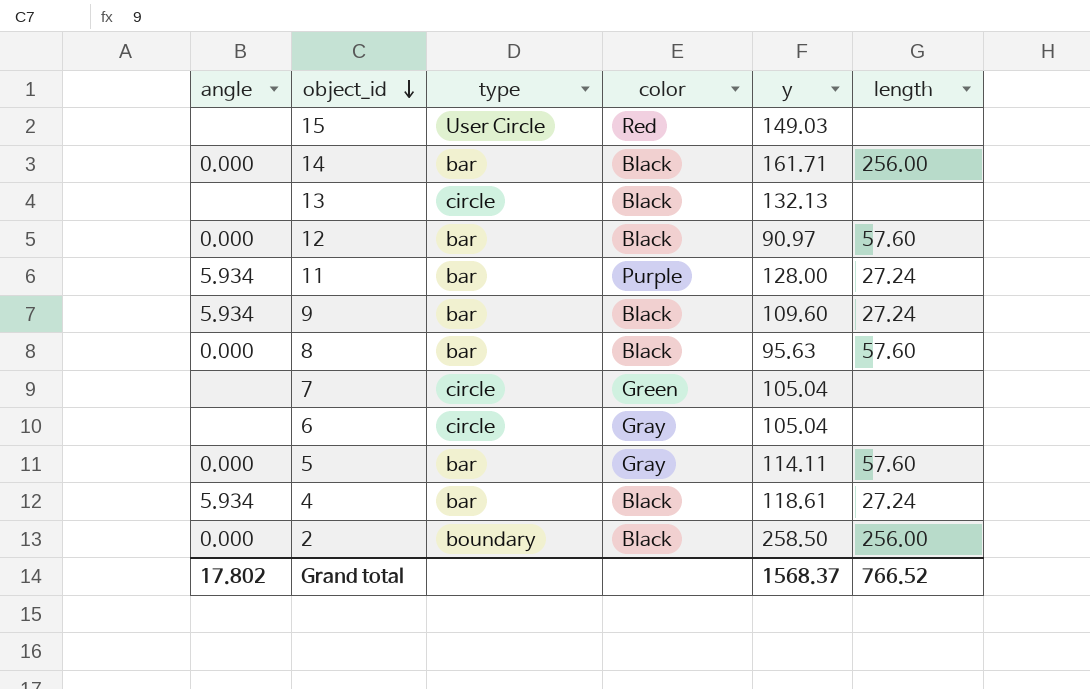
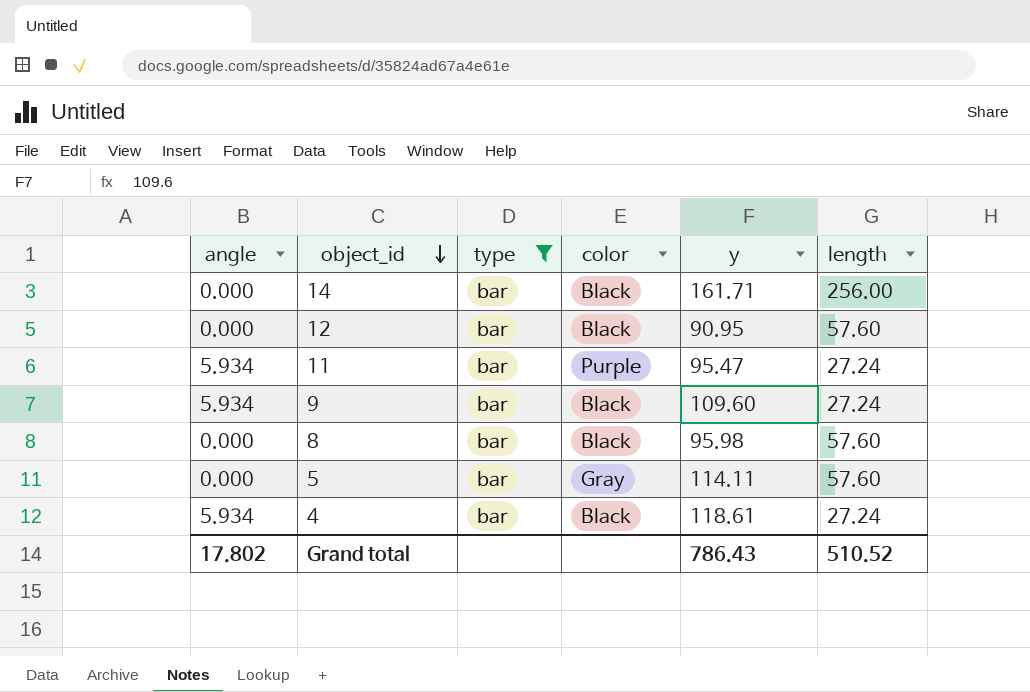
filter: none -> type = bar
12 | y: 90.97 -> 90.95
11 | y: 128.00 -> 95.47
8 | y: 95.63 -> 95.98
Grand total | y: 1568.37 -> 786.43
Grand total | length: 766.52 -> 510.52

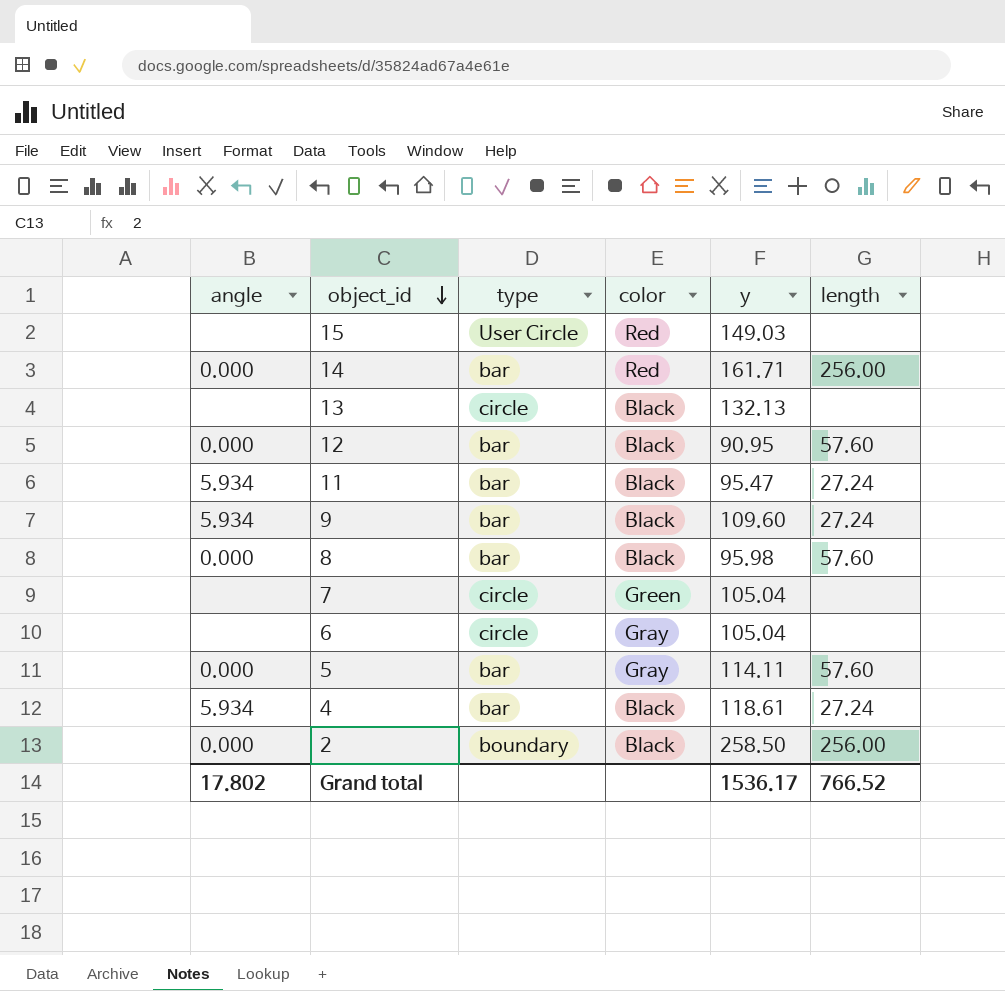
filter: type = bar -> none
14 | color: Black -> Red
11 | color: Purple -> Black
Grand total | y: 786.43 -> 1536.17
Grand total | length: 510.52 -> 766.52

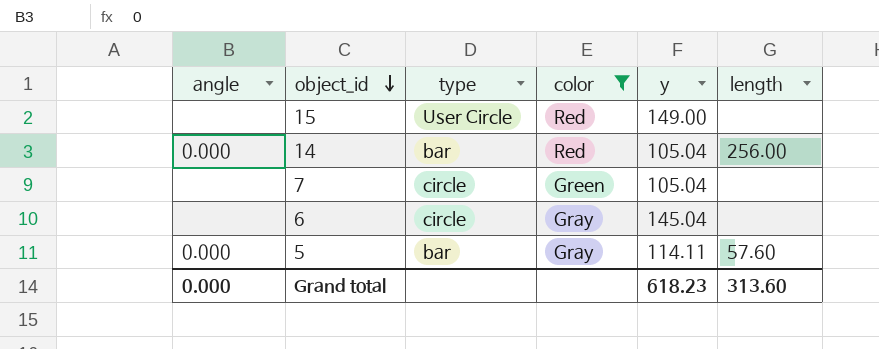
filter: none -> color != Black
15 | y: 149.03 -> 149.00
14 | y: 161.71 -> 105.04
6 | y: 105.04 -> 145.04
Grand total | angle: 17.802 -> 0.000
Grand total | y: 1536.17 -> 618.23
Grand total | length: 766.52 -> 313.60

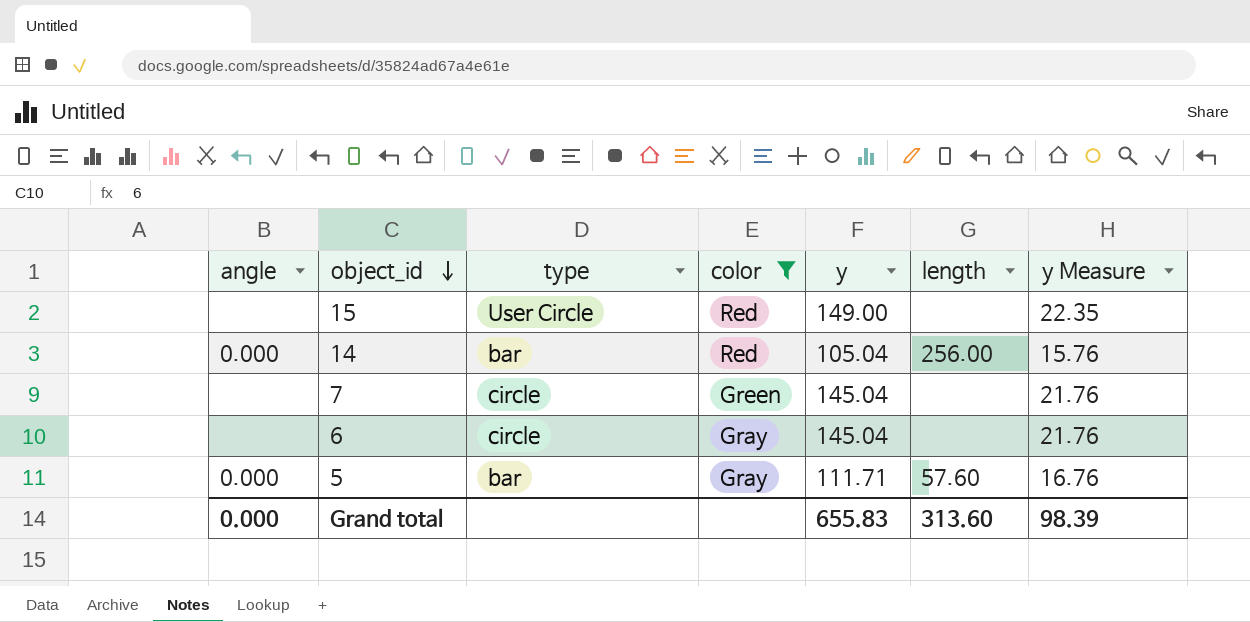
column y Measure | formula: none -> [y] * 0.15
7 | y: 105.04 -> 145.04
5 | y: 114.11 -> 111.71
Grand total | y: 618.23 -> 655.83

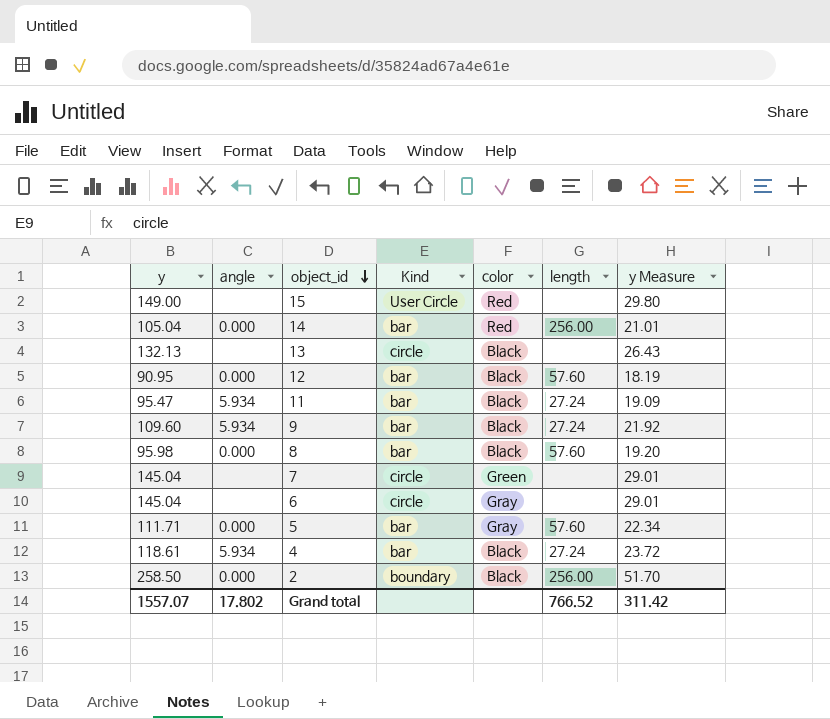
filter: color != Black -> none
column y | position: 5 -> 1
column name: type -> Kind
column y Measure | formula: [y] * 0.15 -> [y] * 0.2
Grand total | y: 655.83 -> 1557.07
Grand total | angle: 0.000 -> 17.802
Grand total | length: 313.60 -> 766.52
Grand total | y Measure: 98.39 -> 311.42

